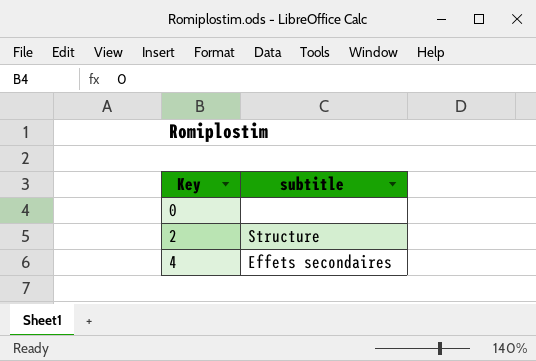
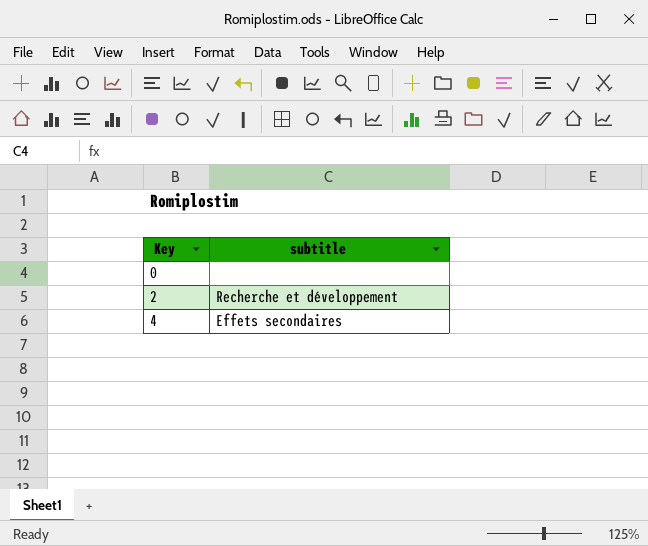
2 | subtitle: Structure -> Recherche et développement

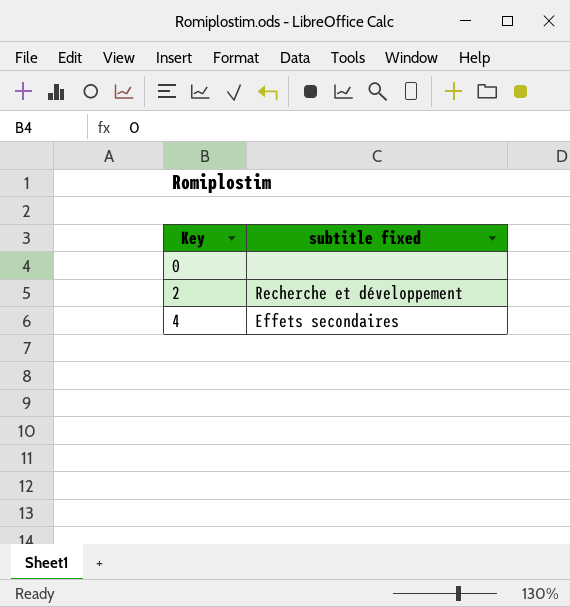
column name: subtitle -> subtitle fixed

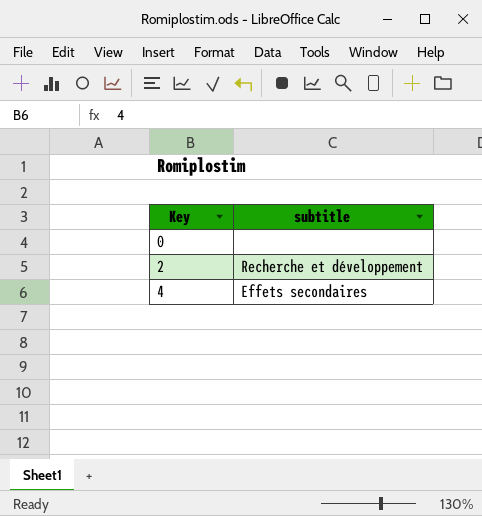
column name: subtitle fixed -> subtitle

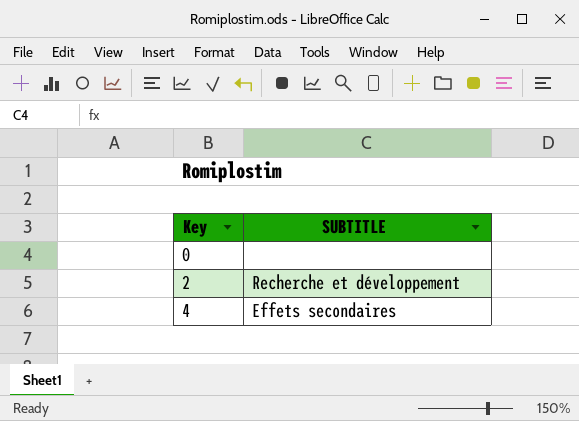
column name: subtitle -> SUBTITLE

